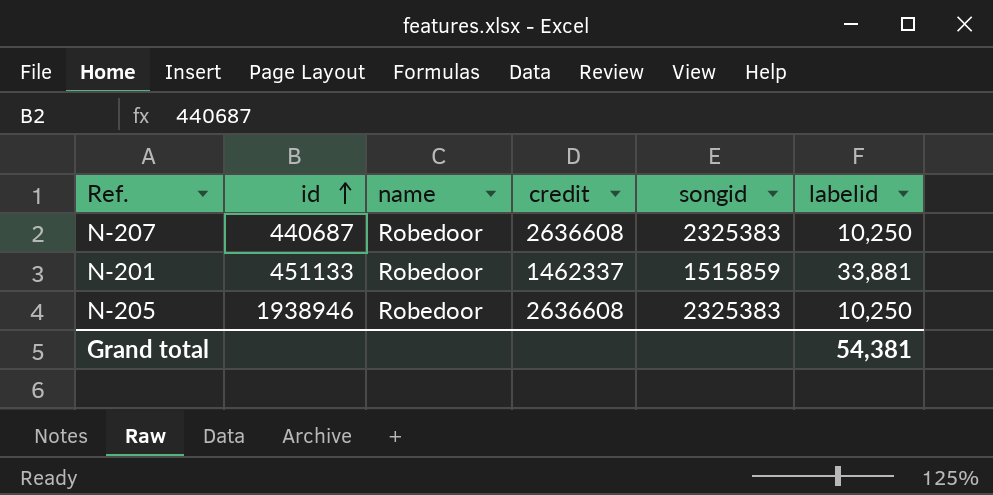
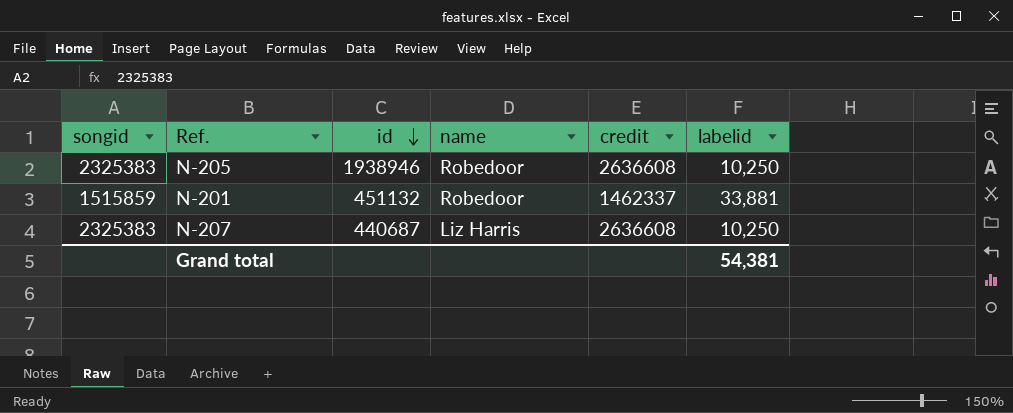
row order: id ascending -> id descending
column songid | position: 5 -> 1
N-201 | id: 451133 -> 451132
N-207 | name: Robedoor -> Liz Harris

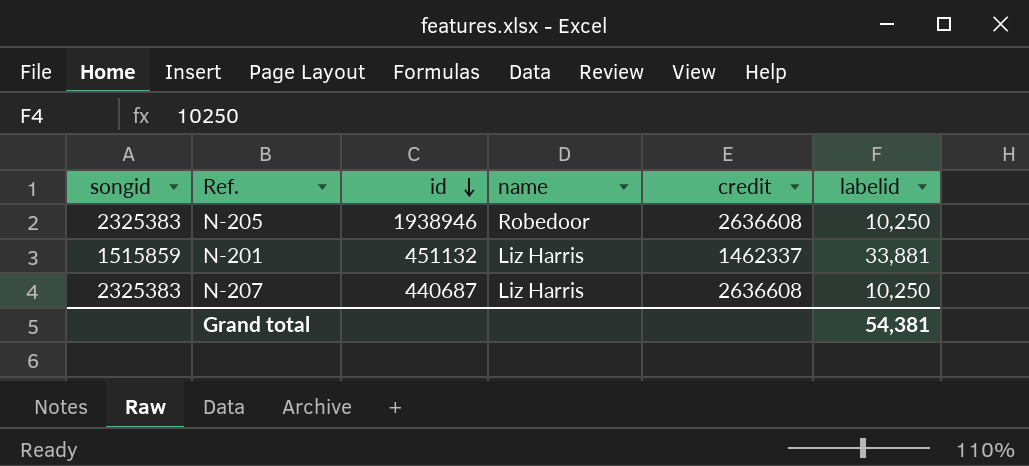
N-201 | name: Robedoor -> Liz Harris

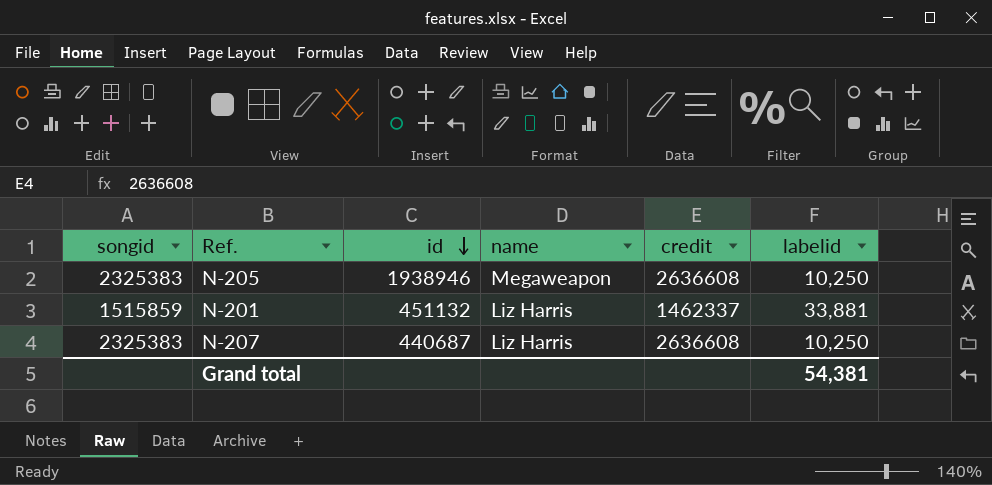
N-205 | name: Robedoor -> Megaweapon

